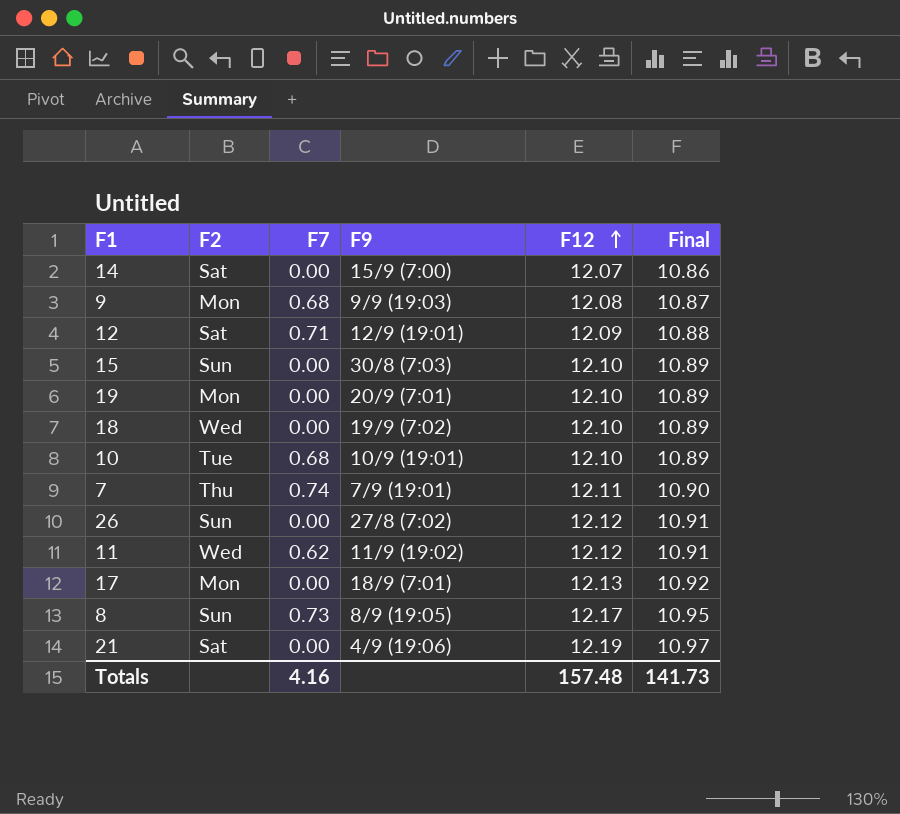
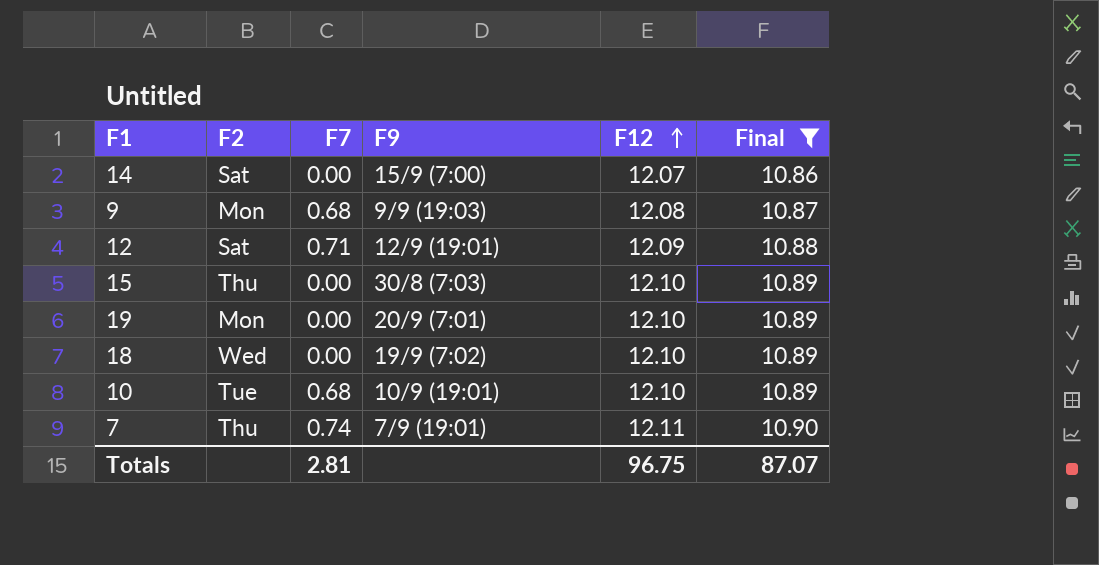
filter: none -> Final <= 10.90
15 | F2: Sun -> Thu
Totals | F7: 4.16 -> 2.81
Totals | F12: 157.48 -> 96.75
Totals | Final: 141.73 -> 87.07

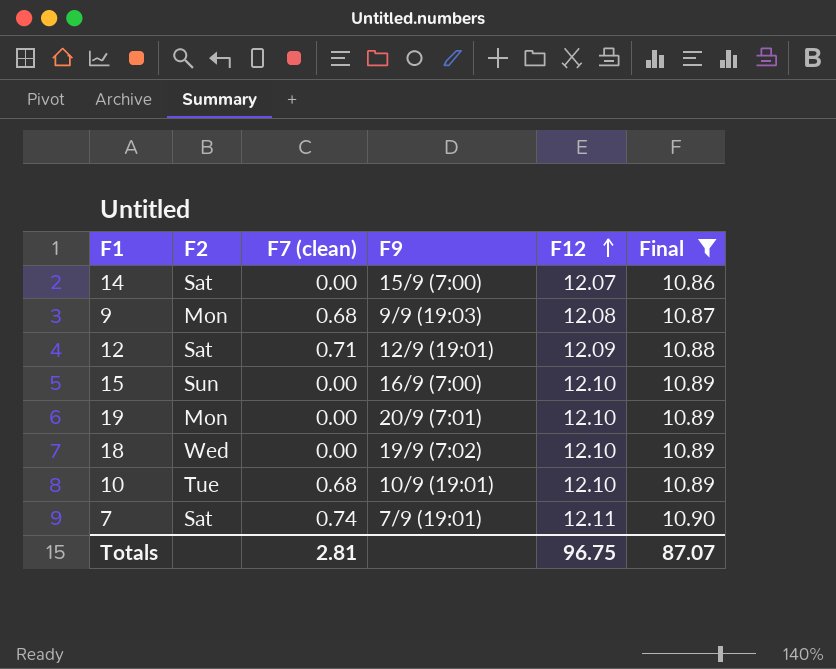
column name: F7 -> F7 (clean)
15 | F2: Thu -> Sun
15 | F9: 30/8 (7:03) -> 16/9 (7:00)
7 | F2: Thu -> Sat

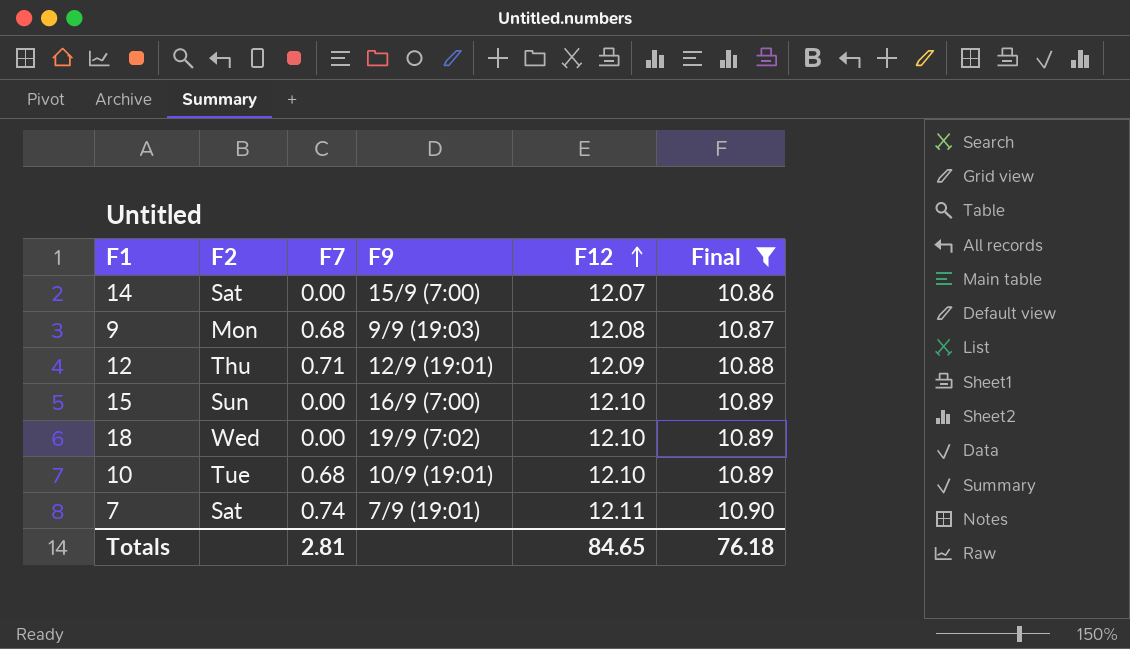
column name: F7 (clean) -> F7
row 19: Mon | 0.00 | 20/9 (7:01) | 12.10 | 10.89 -> none
12 | F2: Sat -> Thu
Totals | F12: 96.75 -> 84.65
Totals | Final: 87.07 -> 76.18

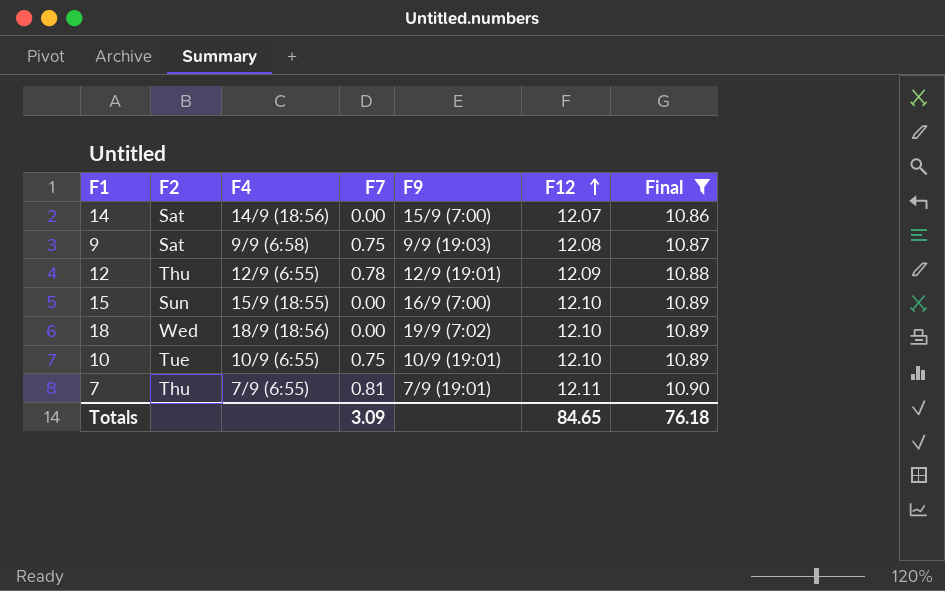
column F4 | position: none -> 3
9 | F2: Mon -> Sat
9 | F7: 0.68 -> 0.75
12 | F7: 0.71 -> 0.78
10 | F7: 0.68 -> 0.75
7 | F2: Sat -> Thu
7 | F7: 0.74 -> 0.81
Totals | F7: 2.81 -> 3.09

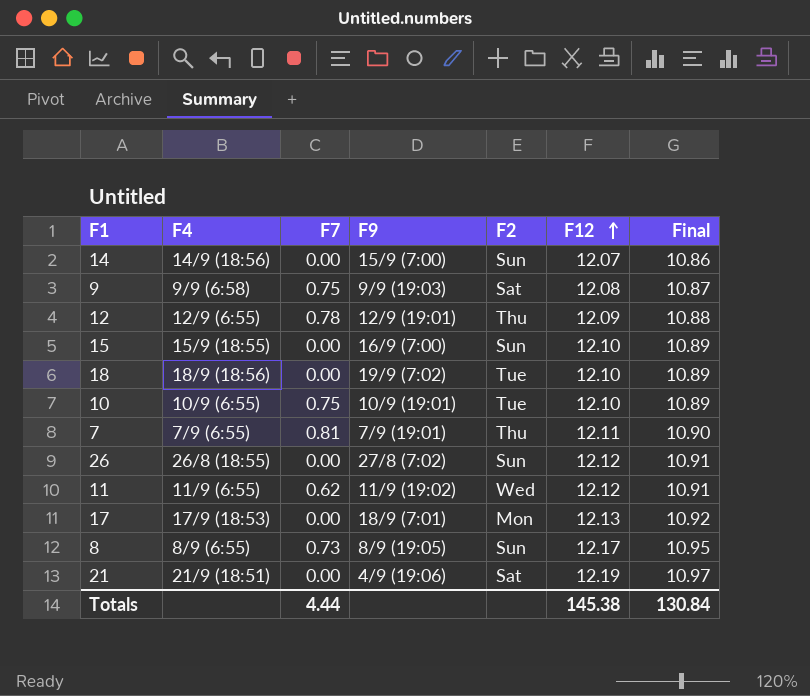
filter: Final <= 10.90 -> none
column F2 | position: 2 -> 5
14 | F2: Sat -> Sun
18 | F2: Wed -> Tue
Totals | F7: 3.09 -> 4.44
Totals | F12: 84.65 -> 145.38
Totals | Final: 76.18 -> 130.84

